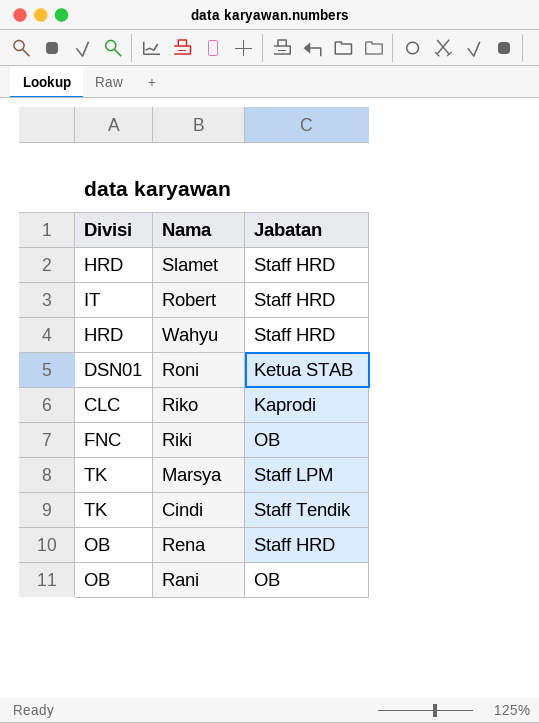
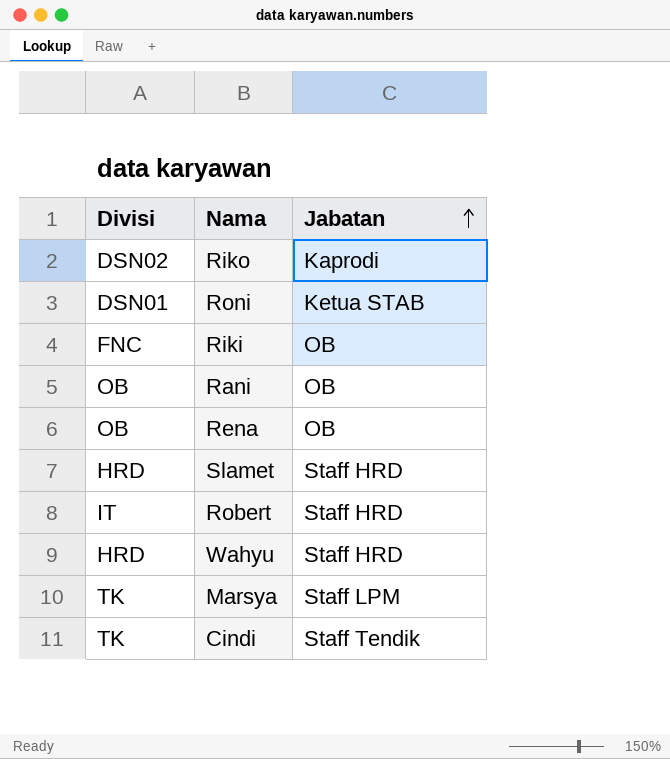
row order: none -> Jabatan ascending
Riko | Divisi: CLC -> DSN02
Rena | Jabatan: Staff HRD -> OB

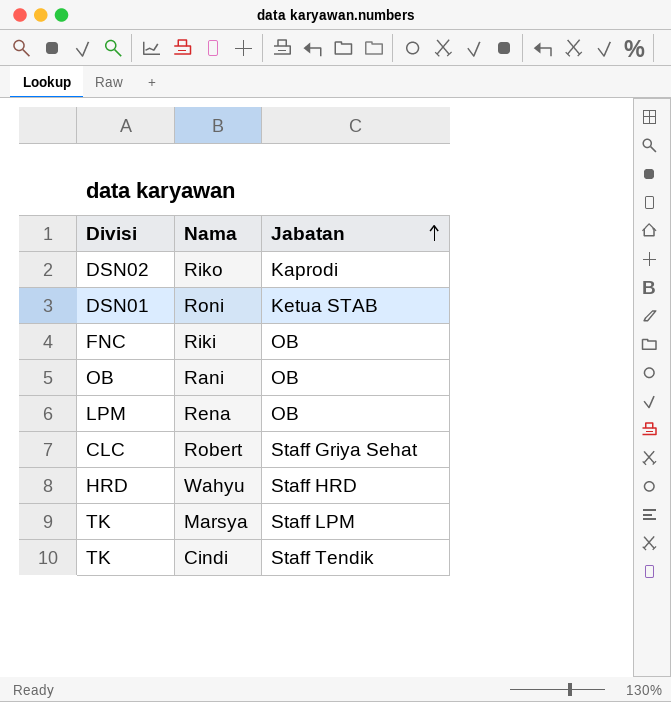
row Slamet: HRD | Staff HRD -> none
Rena | Divisi: OB -> LPM
Robert | Divisi: IT -> CLC
Robert | Jabatan: Staff HRD -> Staff Griya Sehat

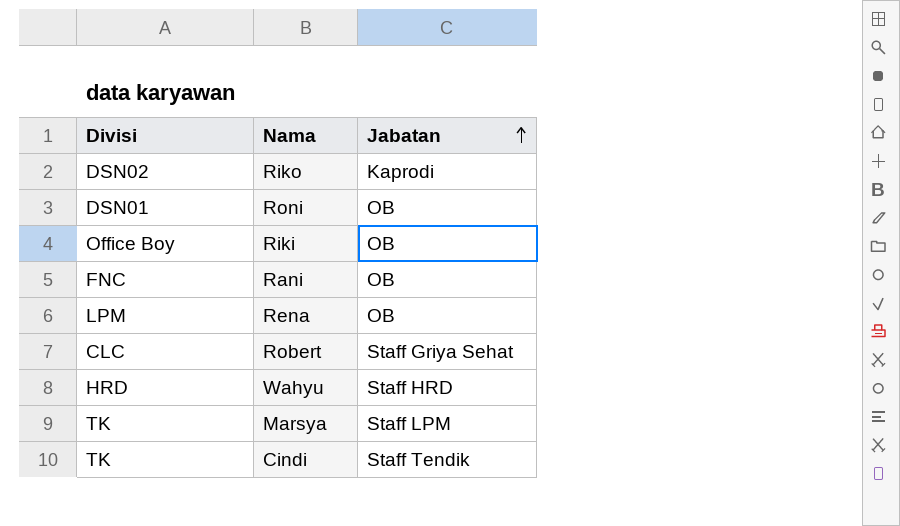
Roni | Jabatan: Ketua STAB -> OB
Riki | Divisi: FNC -> Office Boy
Rani | Divisi: OB -> FNC

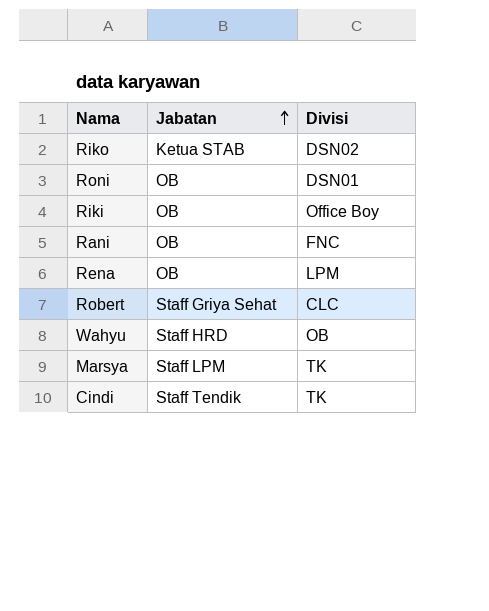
column Divisi | position: 1 -> 3
Riko | Jabatan: Kaprodi -> Ketua STAB
Wahyu | Divisi: HRD -> OB

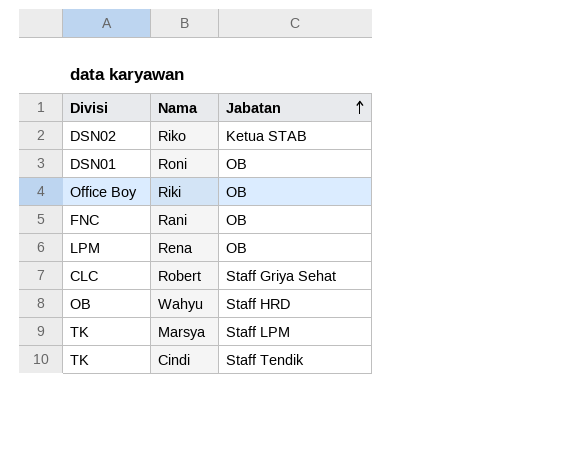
column Divisi | position: 3 -> 1

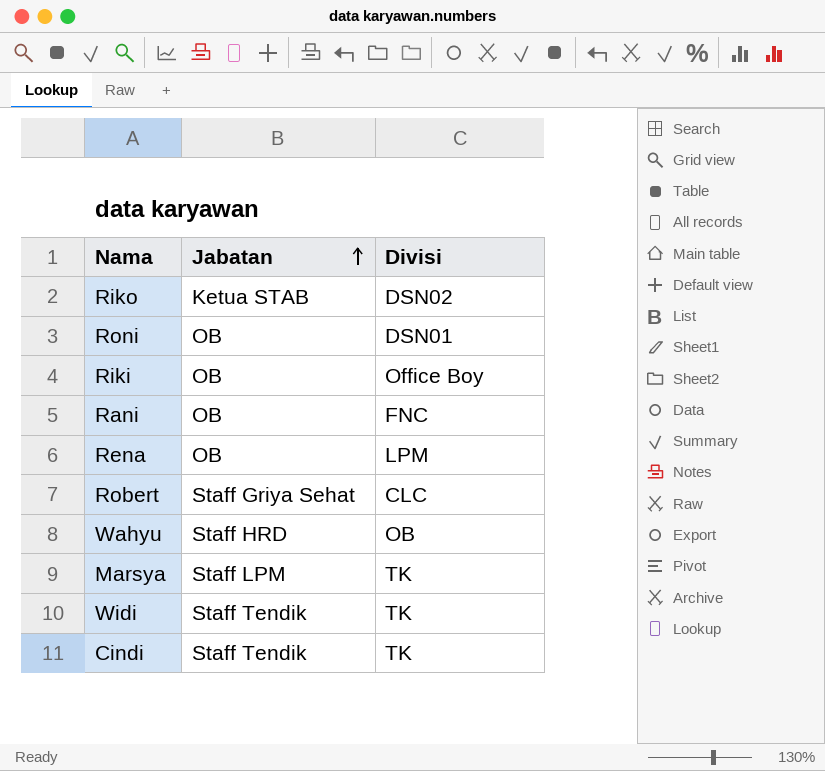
column Divisi | position: 1 -> 3
row Widi: none -> Staff Tendik | TK

